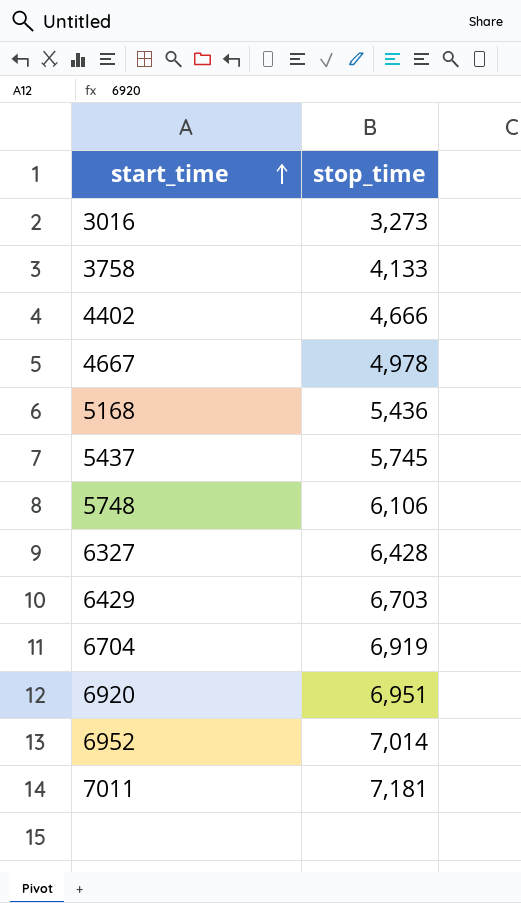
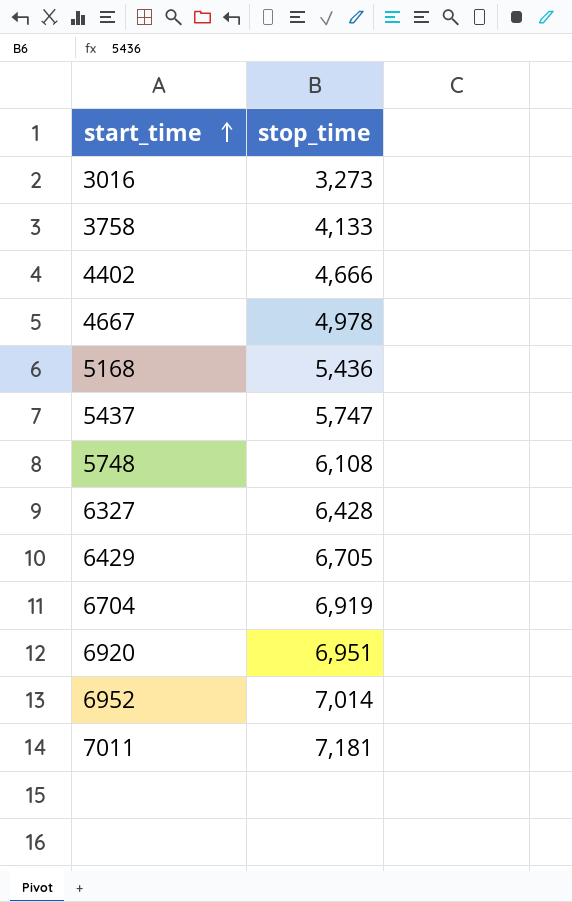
5437 | stop_time: 5,745 -> 5,747
5748 | stop_time: 6,106 -> 6,108
6429 | stop_time: 6,703 -> 6,705

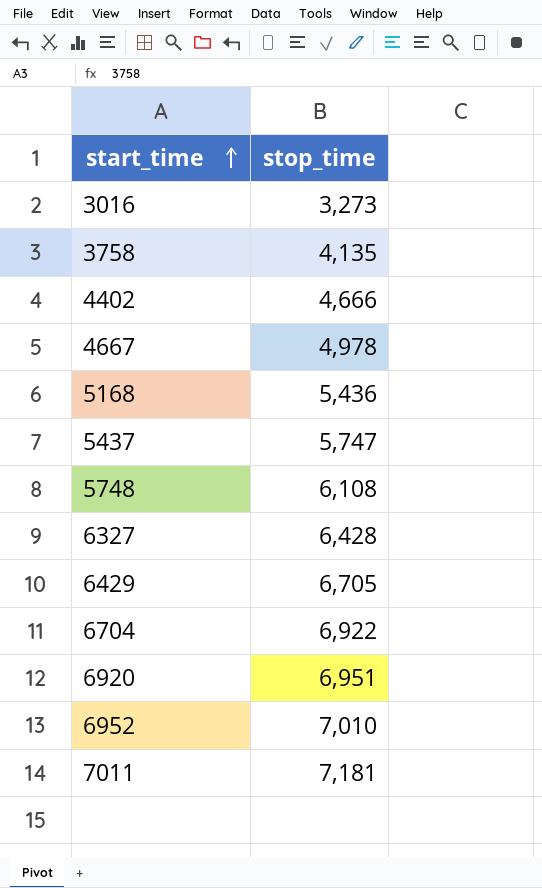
3758 | stop_time: 4,133 -> 4,135
6704 | stop_time: 6,919 -> 6,922
6952 | stop_time: 7,014 -> 7,010

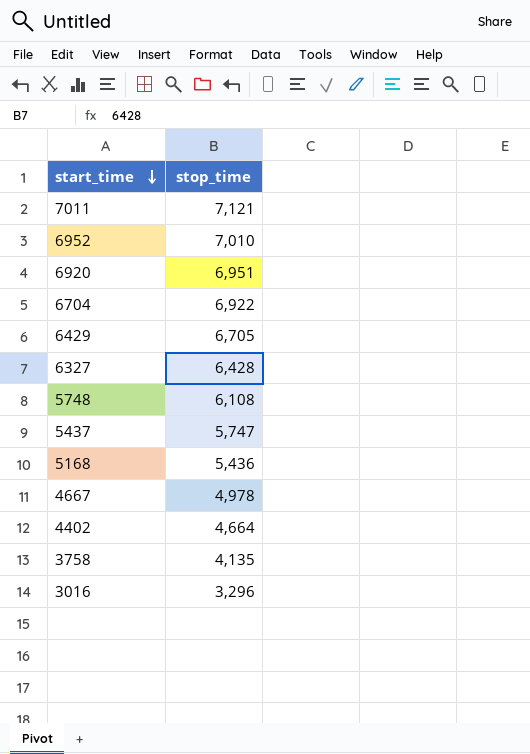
row order: start_time ascending -> start_time descending
7011 | stop_time: 7,181 -> 7,121
4402 | stop_time: 4,666 -> 4,664
3016 | stop_time: 3,273 -> 3,296

